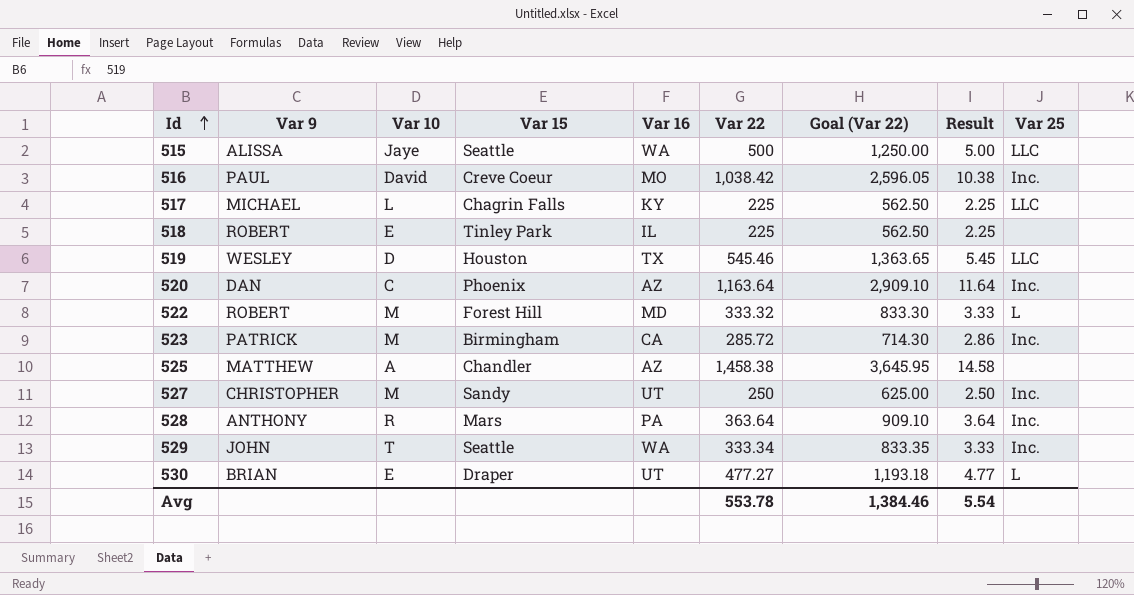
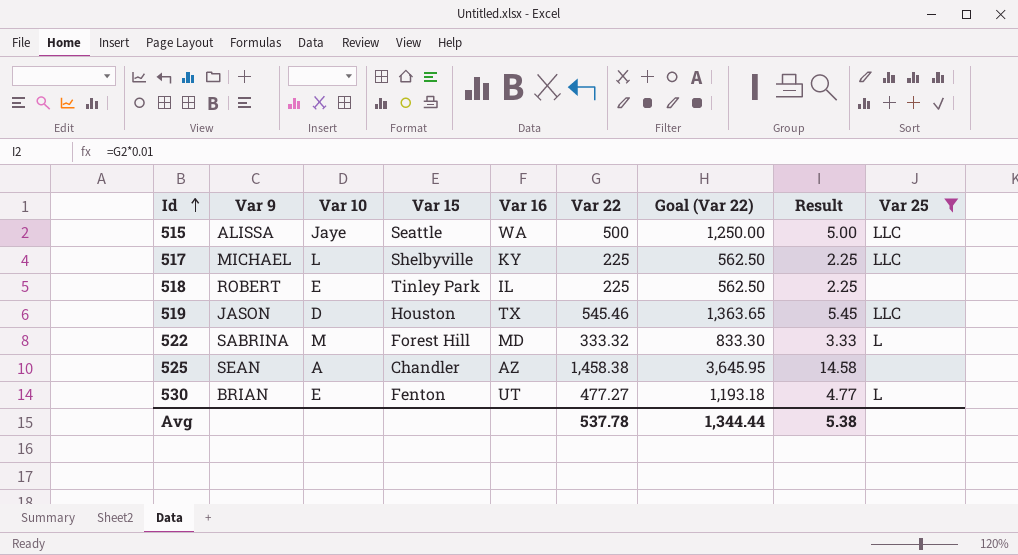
filter: none -> Var 25 != Inc.
517 | Var 15: Chagrin Falls -> Shelbyville
519 | Var 9: WESLEY -> JASON
522 | Var 9: ROBERT -> SABRINA
525 | Var 9: MATTHEW -> SEAN
530 | Var 15: Draper -> Fenton
Avg | Var 22: 553.78 -> 537.78
Avg | Goal (Var 22): 1,384.46 -> 1,344.44
Avg | Result: 5.54 -> 5.38

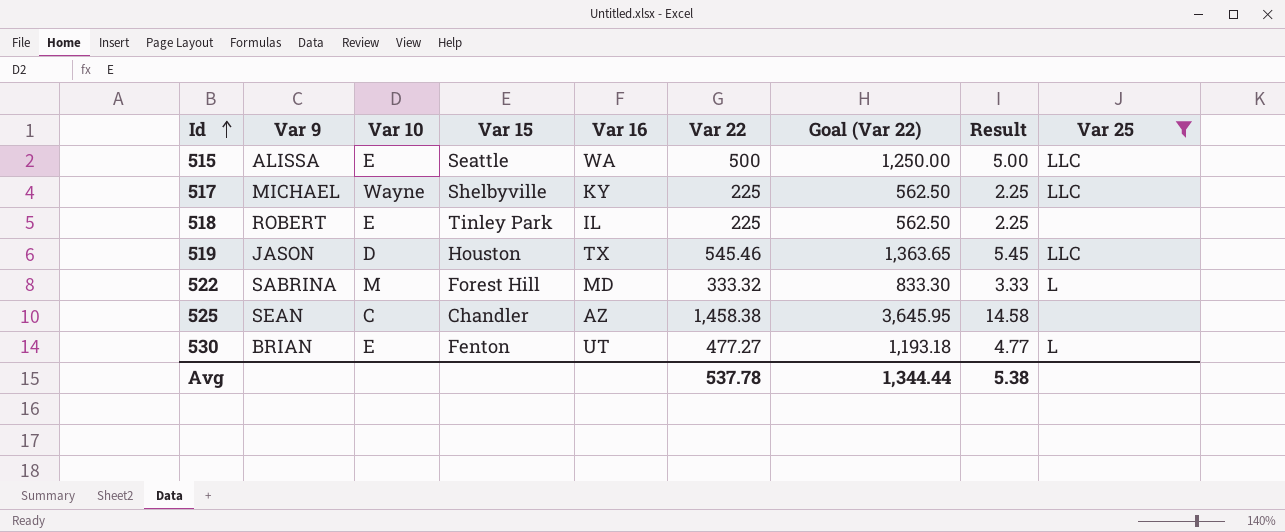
515 | Var 10: Jaye -> E
517 | Var 10: L -> Wayne
525 | Var 10: A -> C

